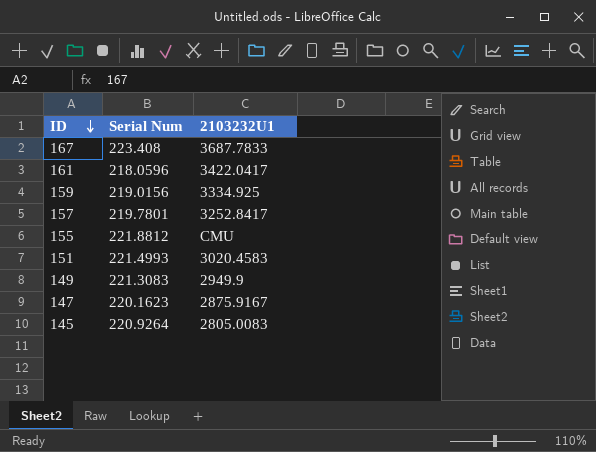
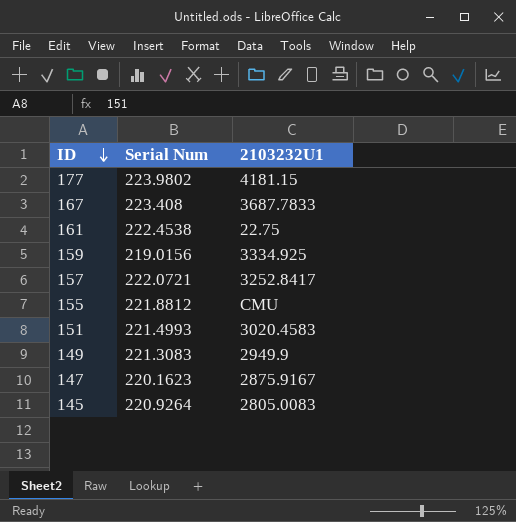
row 177: none -> 223.9802 | 4181.15
161 | Serial Num: 218.0596 -> 222.4538
161 | 2103232U1: 3422.0417 -> 22.75
157 | Serial Num: 219.7801 -> 222.0721

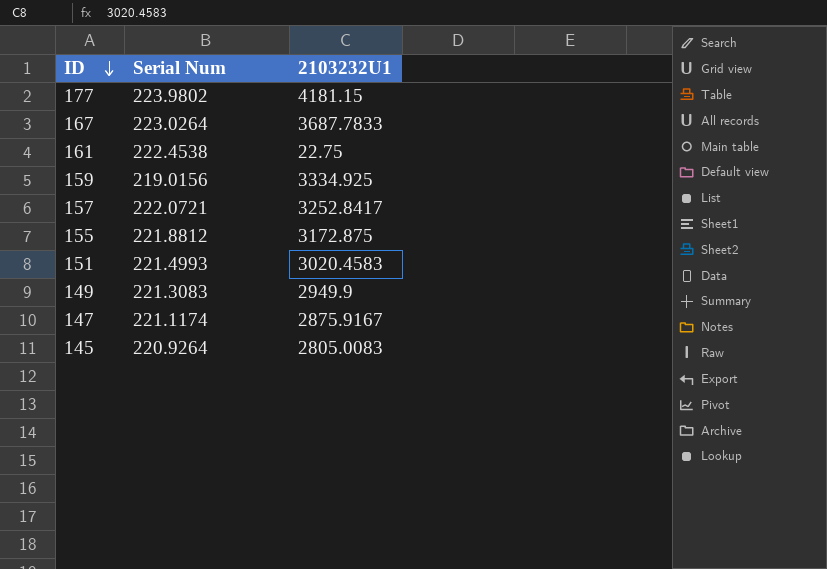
167 | Serial Num: 223.408 -> 223.0264
155 | 2103232U1: CMU -> 3172.875
147 | Serial Num: 220.1623 -> 221.1174

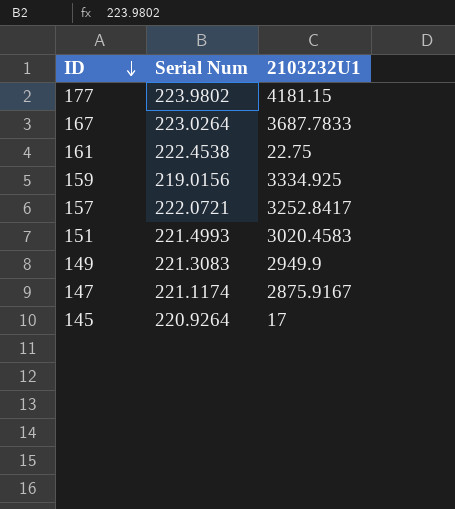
row 155: 221.8812 | 3172.875 -> none
145 | 2103232U1: 2805.0083 -> 17

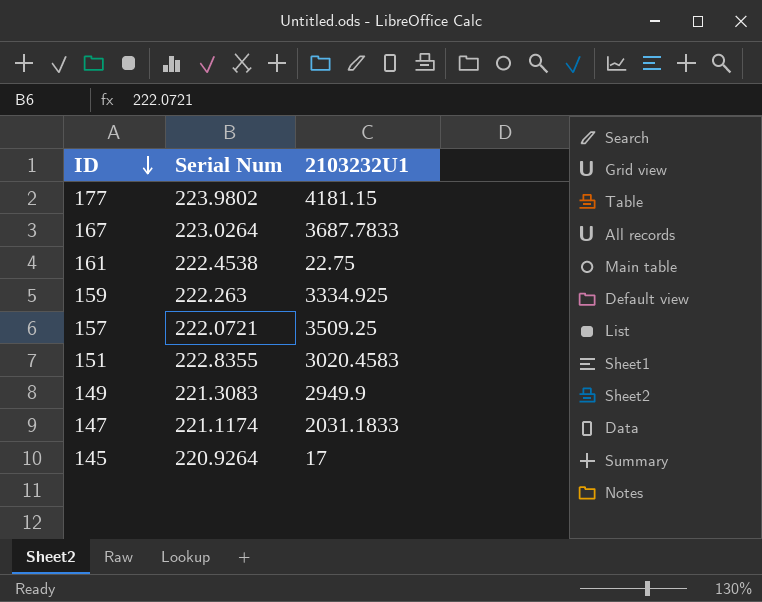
159 | Serial Num: 219.0156 -> 222.263
157 | 2103232U1: 3252.8417 -> 3509.25
151 | Serial Num: 221.4993 -> 222.8355
147 | 2103232U1: 2875.9167 -> 2031.1833

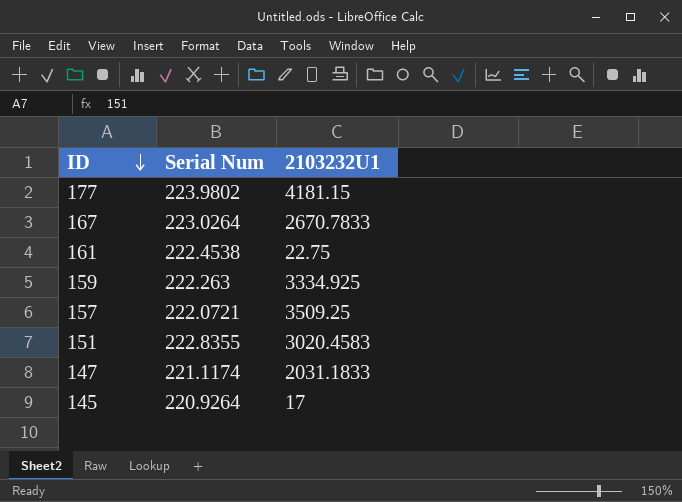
row 149: 221.3083 | 2949.9 -> none
167 | 2103232U1: 3687.7833 -> 2670.7833

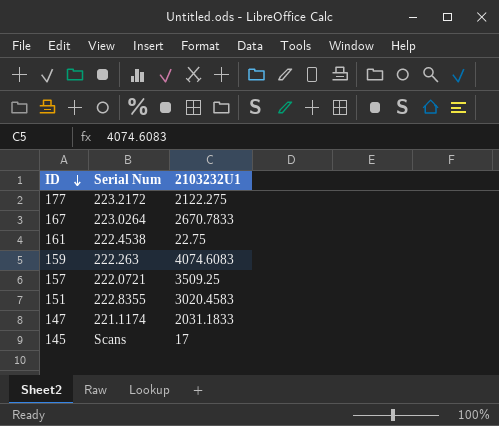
177 | Serial Num: 223.9802 -> 223.2172
177 | 2103232U1: 4181.15 -> 2122.275
159 | 2103232U1: 3334.925 -> 4074.6083
145 | Serial Num: 220.9264 -> Scans

